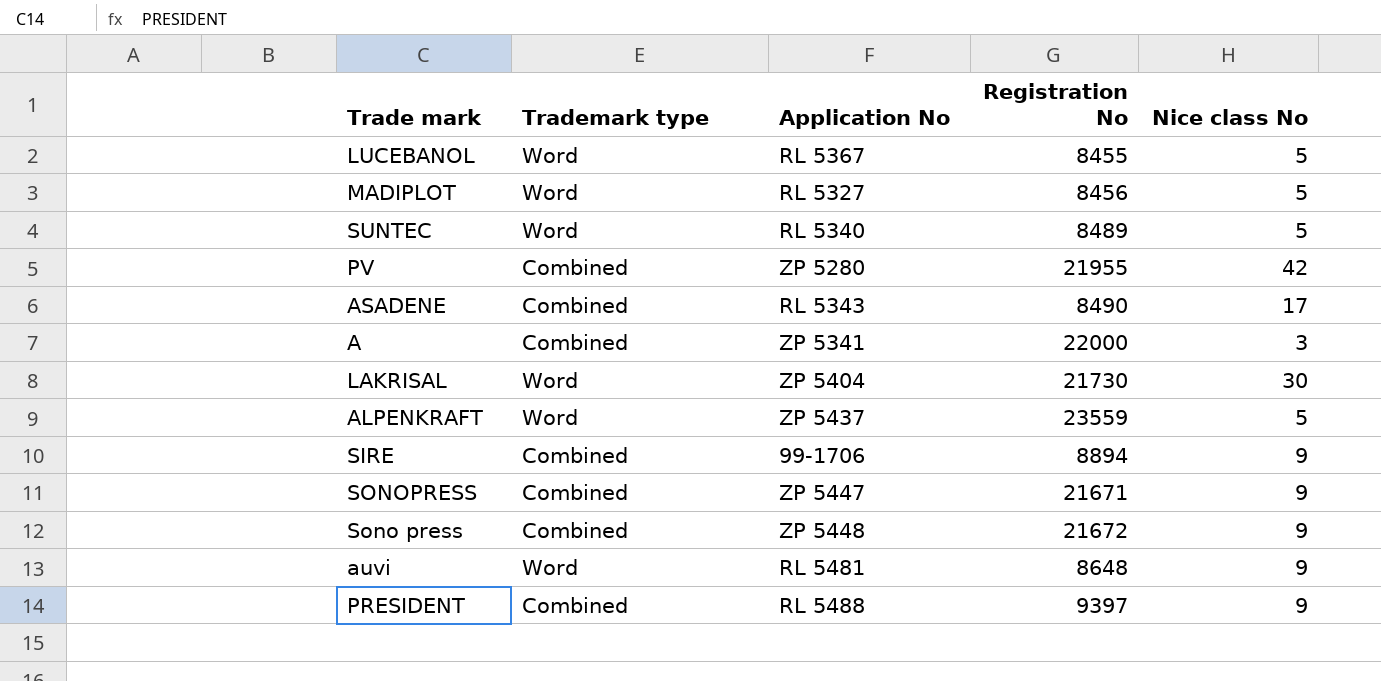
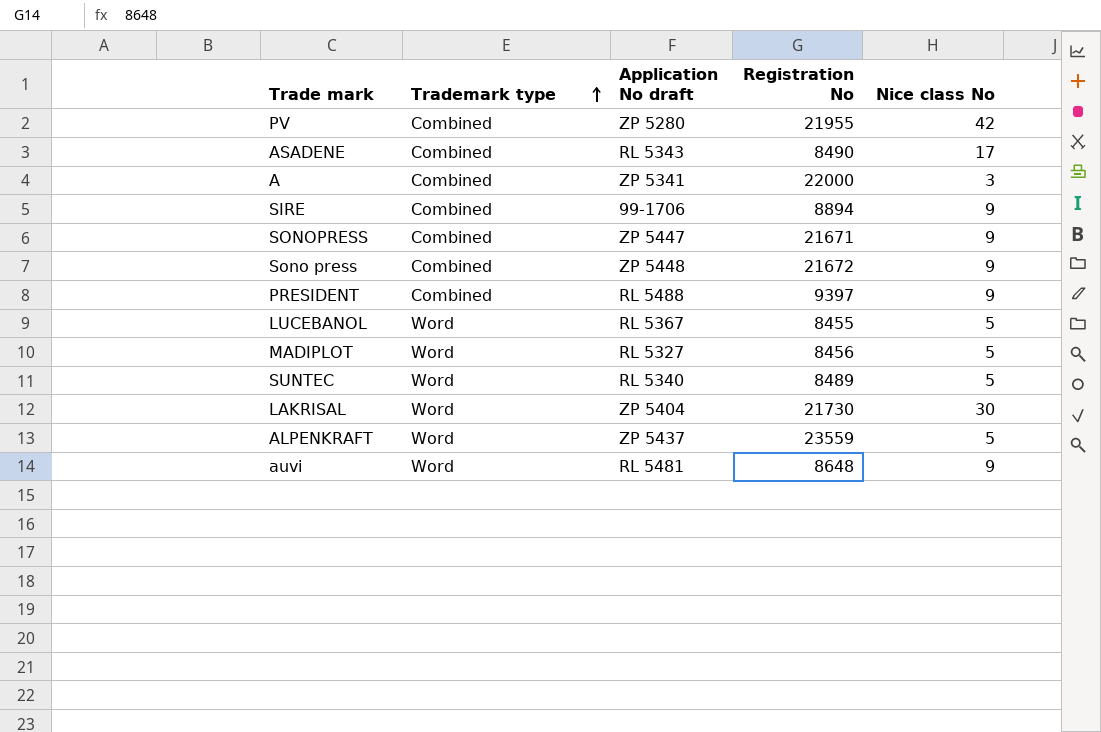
row order: none -> Trademark type ascending
column name: Application No -> Application No draft

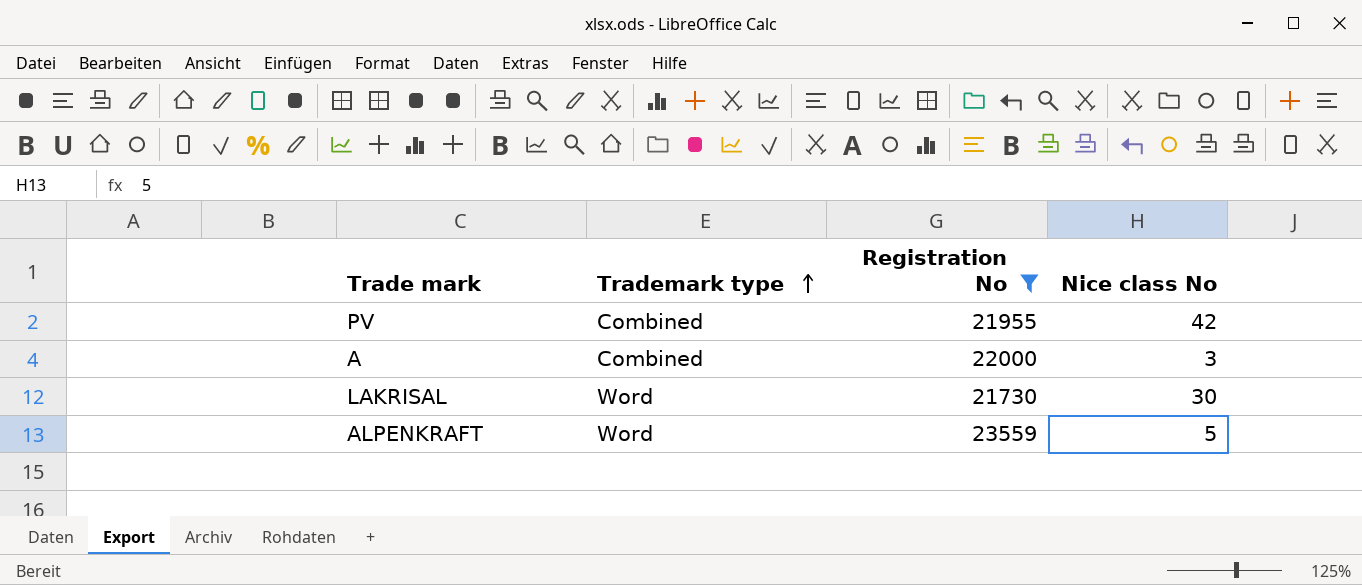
filter: none -> Registration No >= 21730
column Application No draft | position: 3 -> none

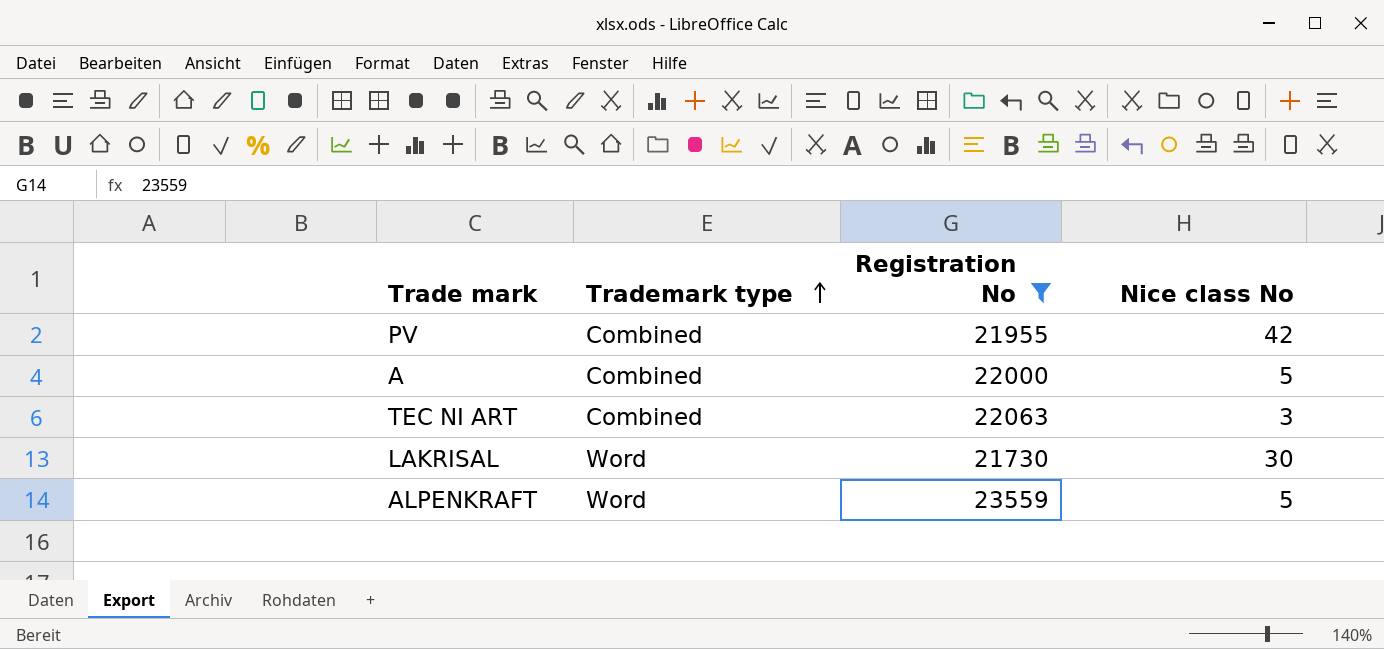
A | Nice class No: 3 -> 5
row TEC NI ART: none -> Combined | 22063 | 3

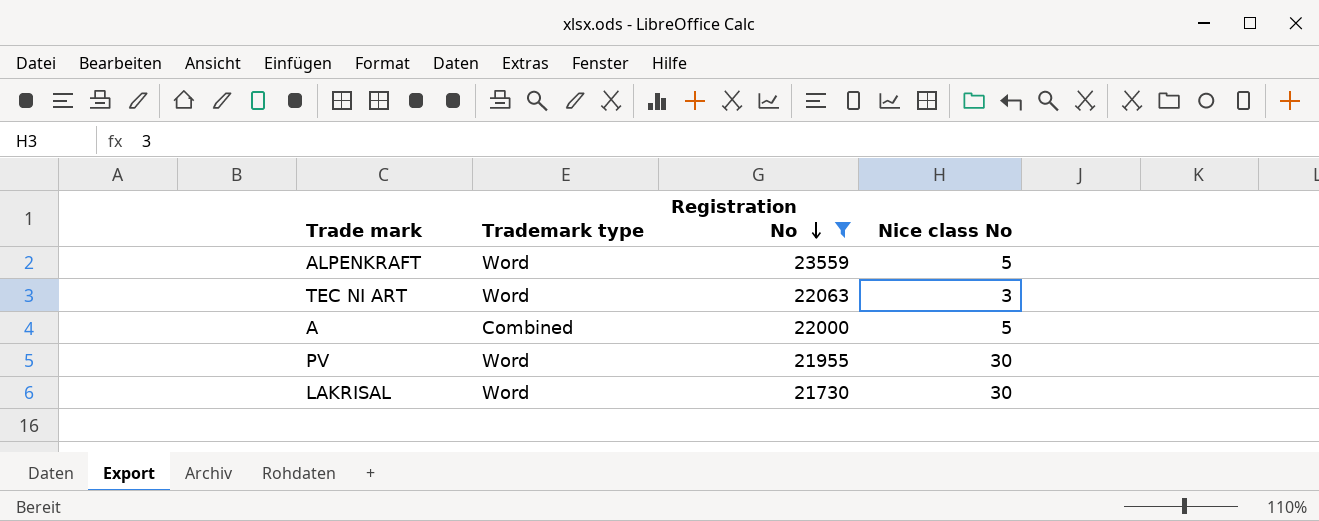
row order: Trademark type ascending -> Registration No descending
TEC NI ART | Trademark type: Combined -> Word
PV | Trademark type: Combined -> Word
PV | Nice class No: 42 -> 30

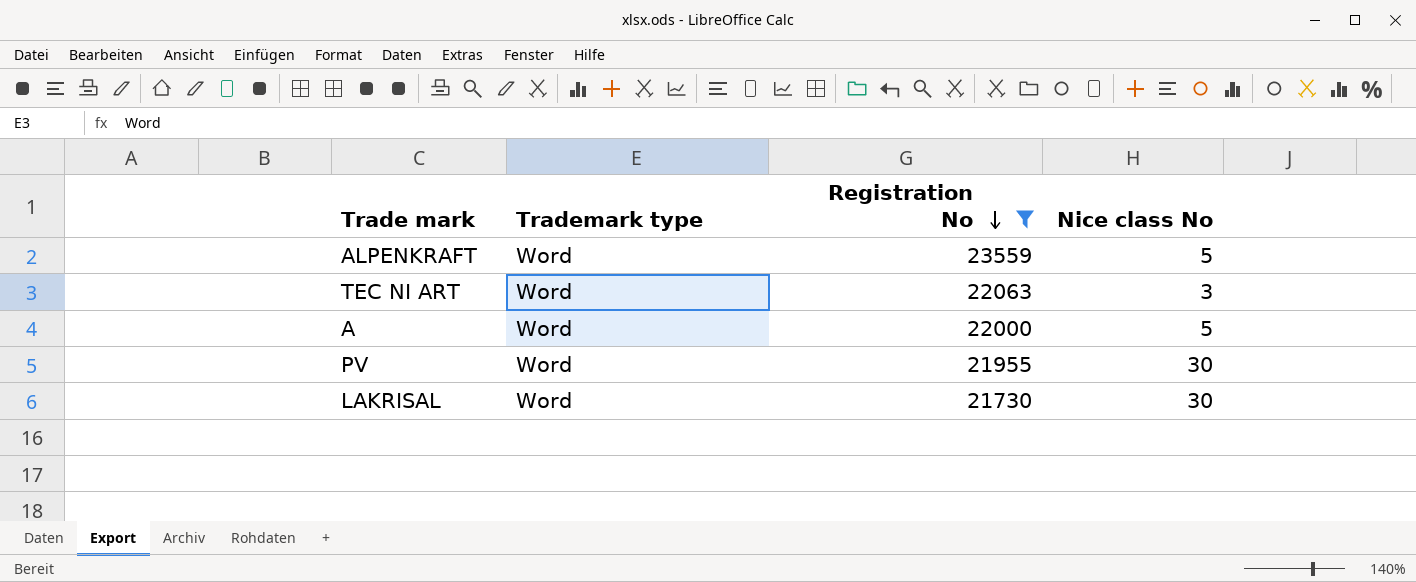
A | Trademark type: Combined -> Word

